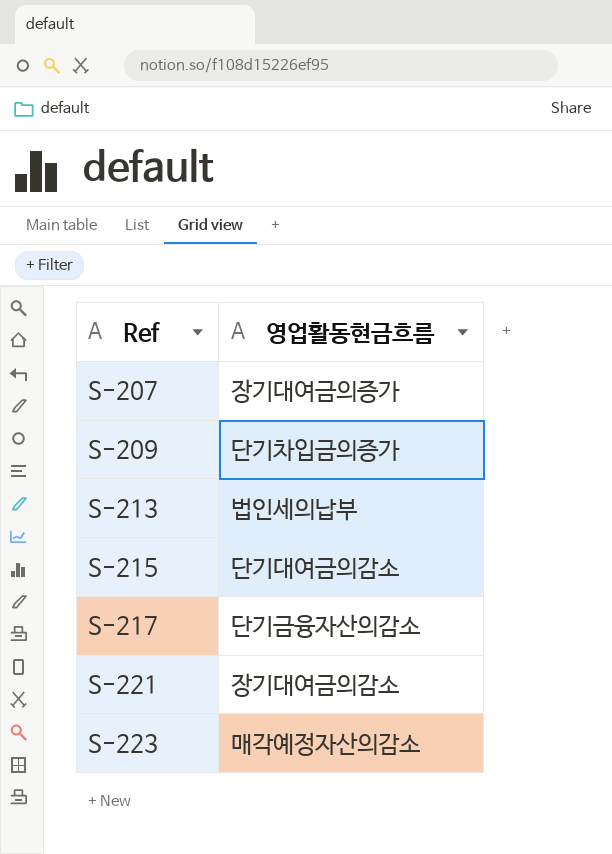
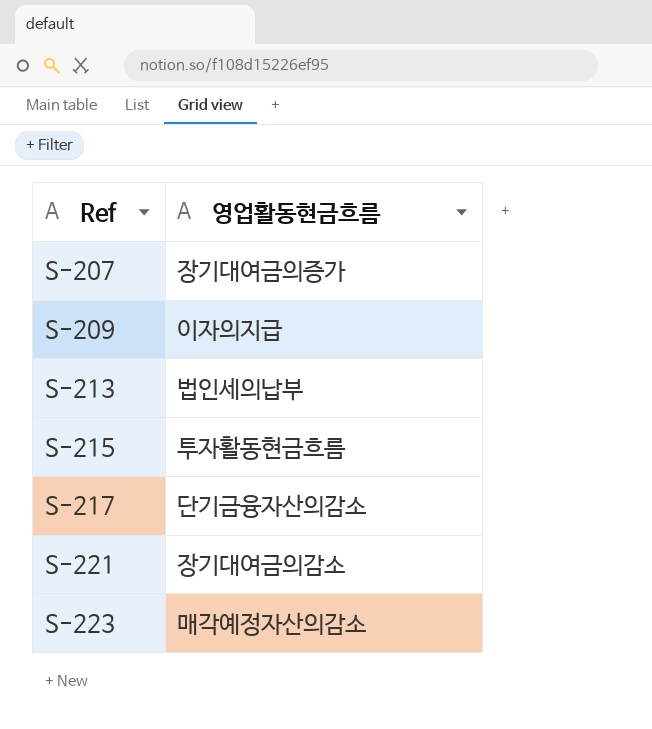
S-209 | 영업활동현금흐름: 단기차입금의증가 -> 이자의지급
S-215 | 영업활동현금흐름: 단기대여금의감소 -> 투자활동현금흐름

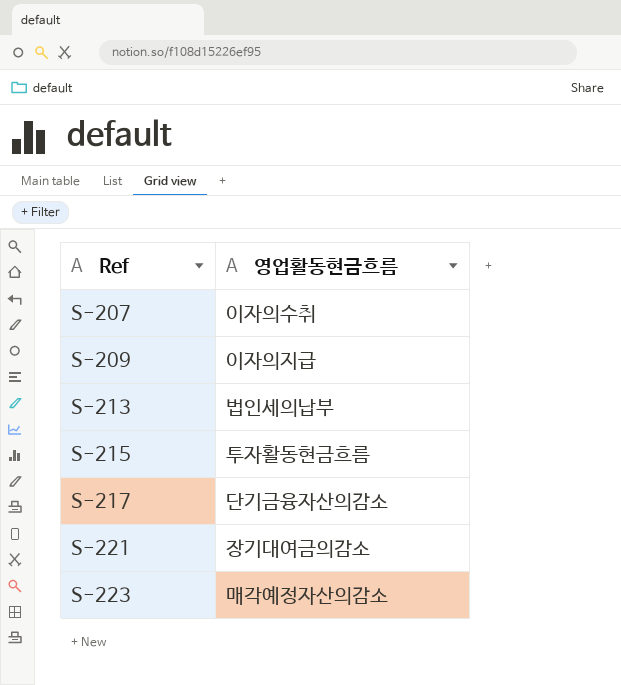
S-207 | 영업활동현금흐름: 장기대여금의증가 -> 이자의수취

